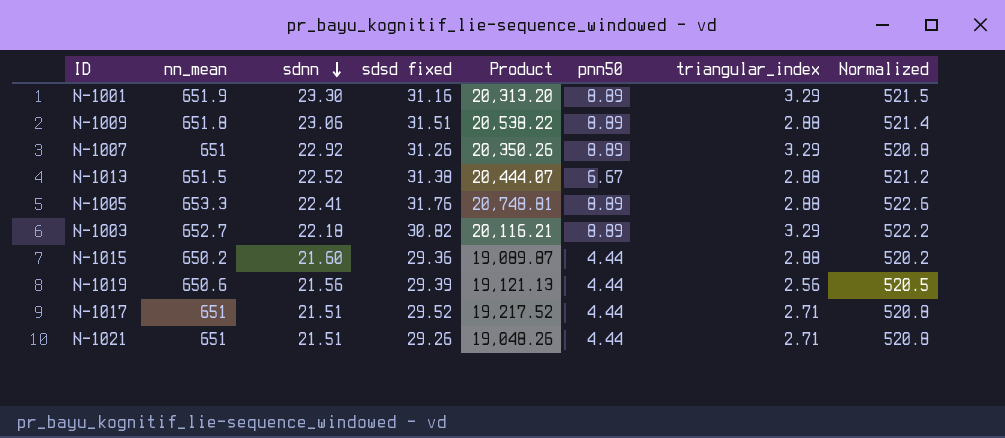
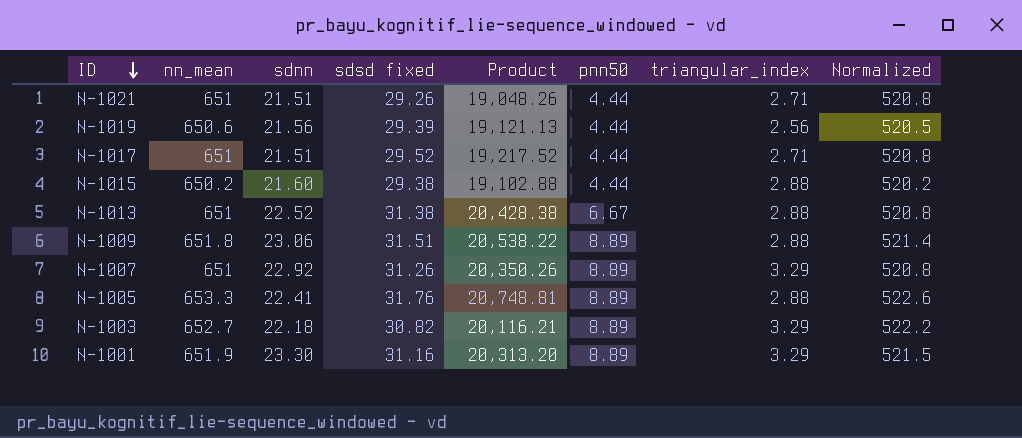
row order: sdnn descending -> ID descending
N-1015 | sdsd fixed: 29.36 -> 29.38
N-1015 | Product: 19,089.87 -> 19,102.88
N-1013 | nn_mean: 651.5 -> 651
N-1013 | Product: 20,444.07 -> 20,428.38
N-1013 | Normalized: 521.2 -> 520.8

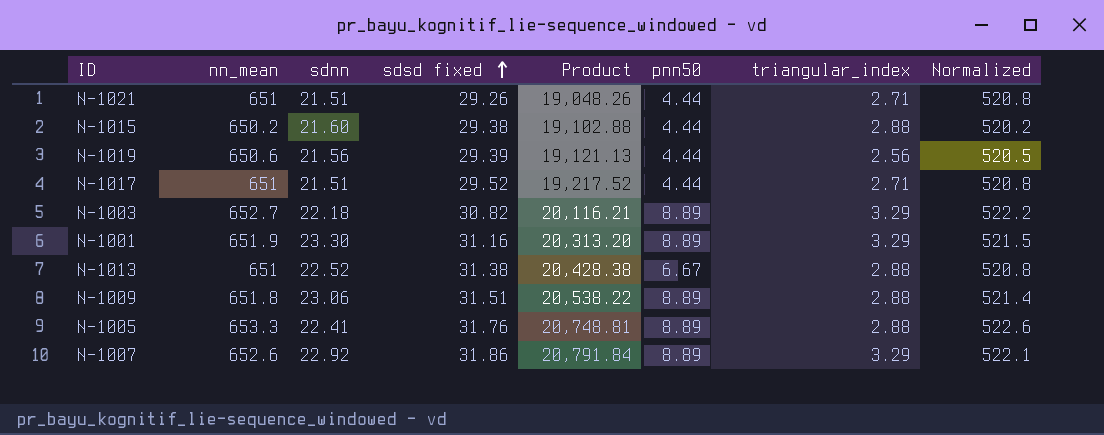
row order: ID descending -> sdsd fixed ascending
N-1007 | nn_mean: 651 -> 652.6
N-1007 | sdsd fixed: 31.26 -> 31.86
N-1007 | Product: 20,350.26 -> 20,791.84
N-1007 | Normalized: 520.8 -> 522.1

